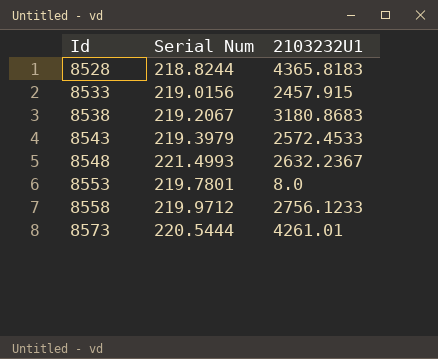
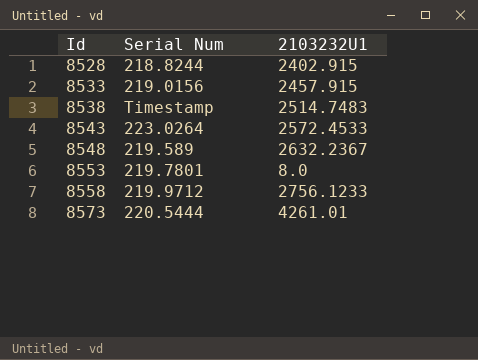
8528 | 2103232U1: 4365.8183 -> 2402.915
8538 | Serial Num: 219.2067 -> Timestamp
8538 | 2103232U1: 3180.8683 -> 2514.7483
8543 | Serial Num: 219.3979 -> 223.0264
8548 | Serial Num: 221.4993 -> 219.589

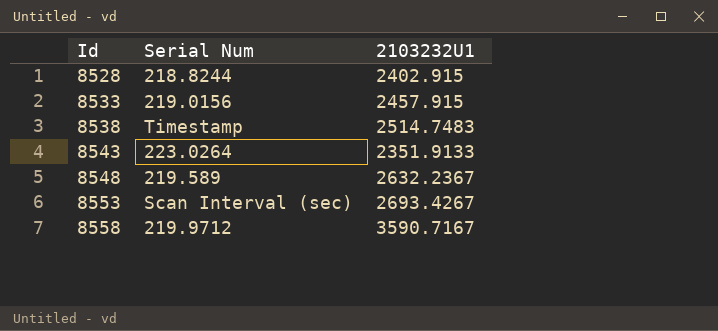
row 8573: 220.5444 | 4261.01 -> none
8543 | 2103232U1: 2572.4533 -> 2351.9133
8553 | Serial Num: 219.7801 -> Scan Interval (sec)
8553 | 2103232U1: 8.0 -> 2693.4267
8558 | 2103232U1: 2756.1233 -> 3590.7167

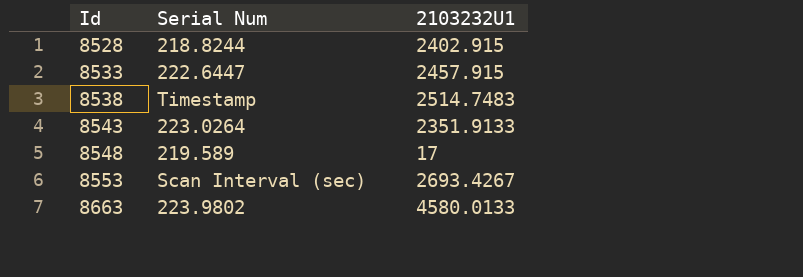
row 8558: 219.9712 | 3590.7167 -> none
8533 | Serial Num: 219.0156 -> 222.6447
8548 | 2103232U1: 2632.2367 -> 17
row 8663: none -> 223.9802 | 4580.0133

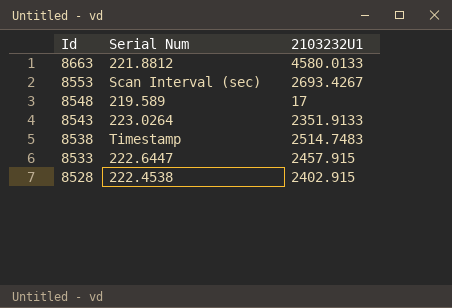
row order: Id ascending -> Id descending
8663 | Serial Num: 223.9802 -> 221.8812
8528 | Serial Num: 218.8244 -> 222.4538

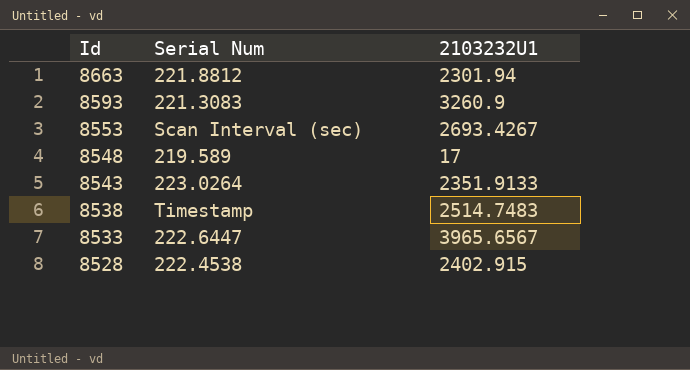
8663 | 2103232U1: 4580.0133 -> 2301.94
row 8593: none -> 221.3083 | 3260.9
8533 | 2103232U1: 2457.915 -> 3965.6567

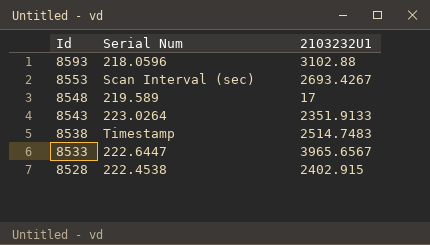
row 8663: 221.8812 | 2301.94 -> none
8593 | Serial Num: 221.3083 -> 218.0596
8593 | 2103232U1: 3260.9 -> 3102.88

